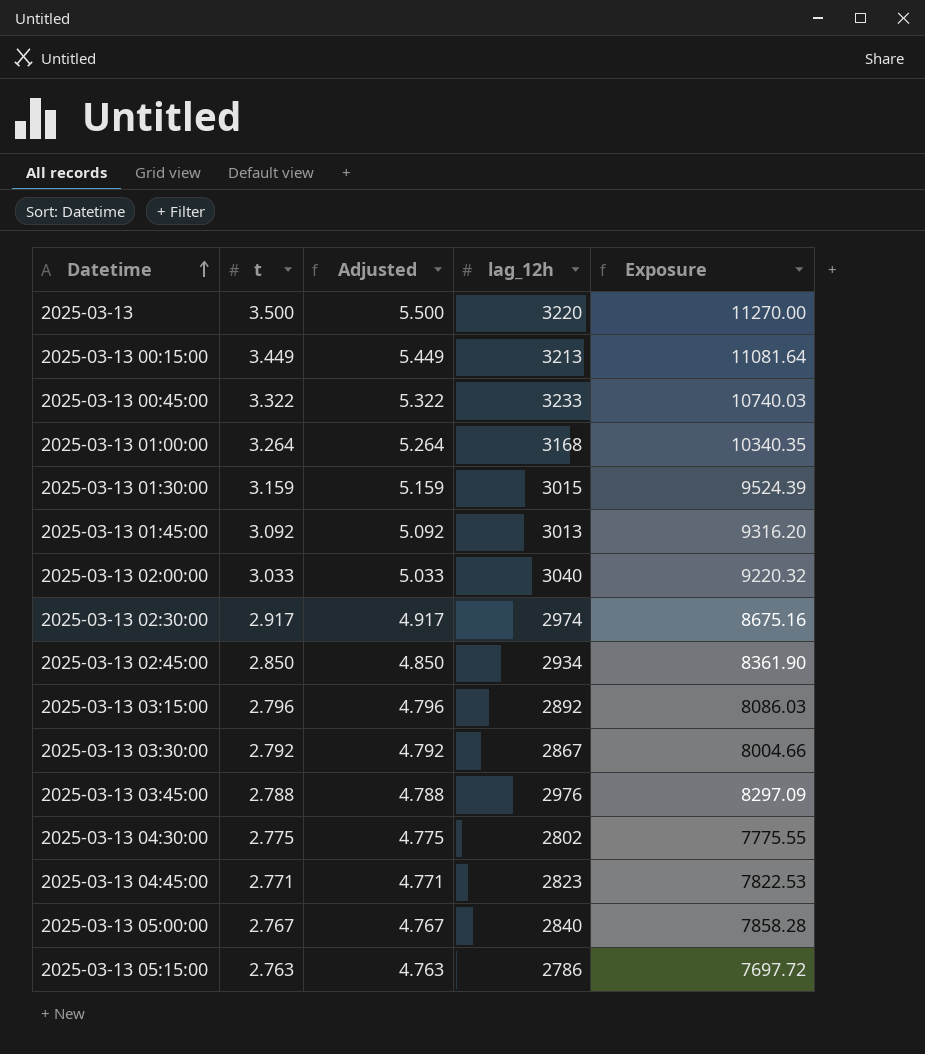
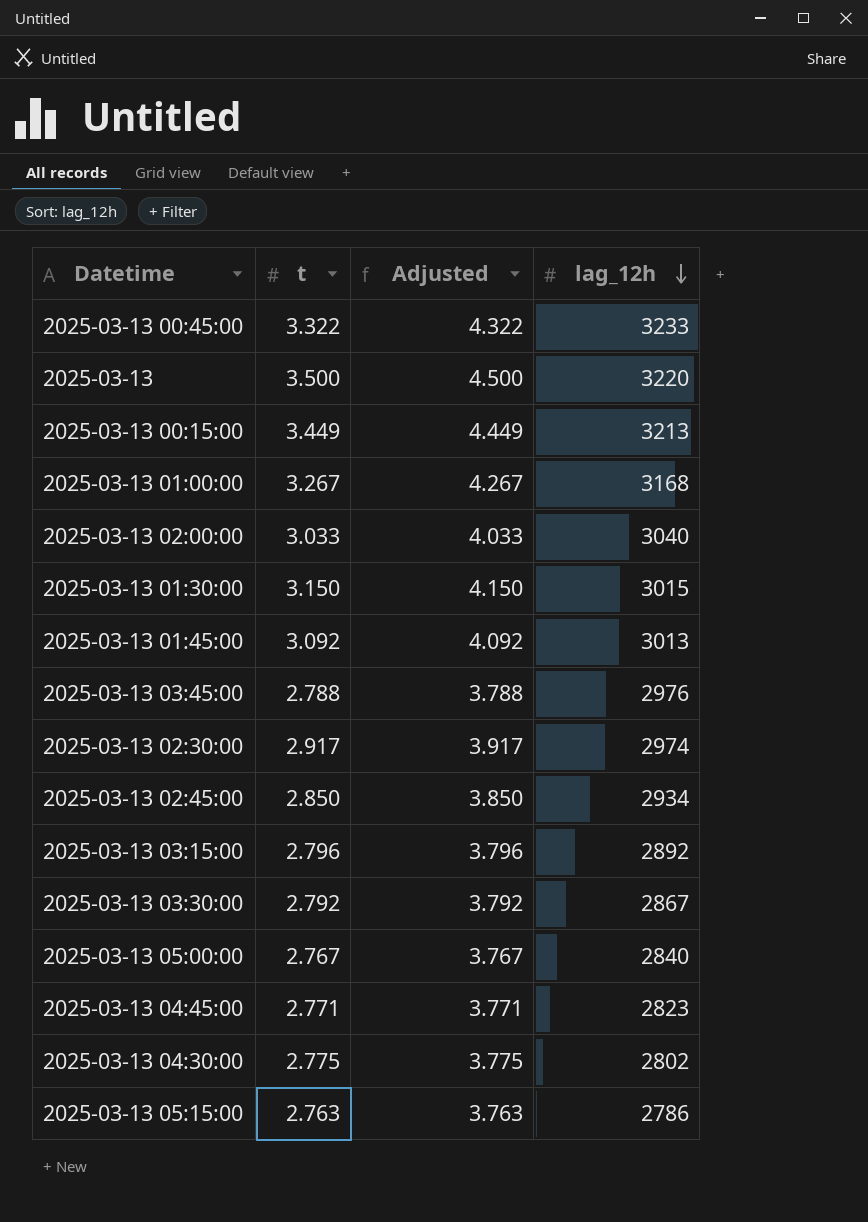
row order: Datetime ascending -> lag_12h descending
column Exposure | formula: [t] * [lag_12h] -> none
column Adjusted | formula: [t] + 2 -> [t] + 1
2025-03-13 01:00:00 | t: 3.264 -> 3.267
2025-03-13 01:30:00 | t: 3.159 -> 3.150

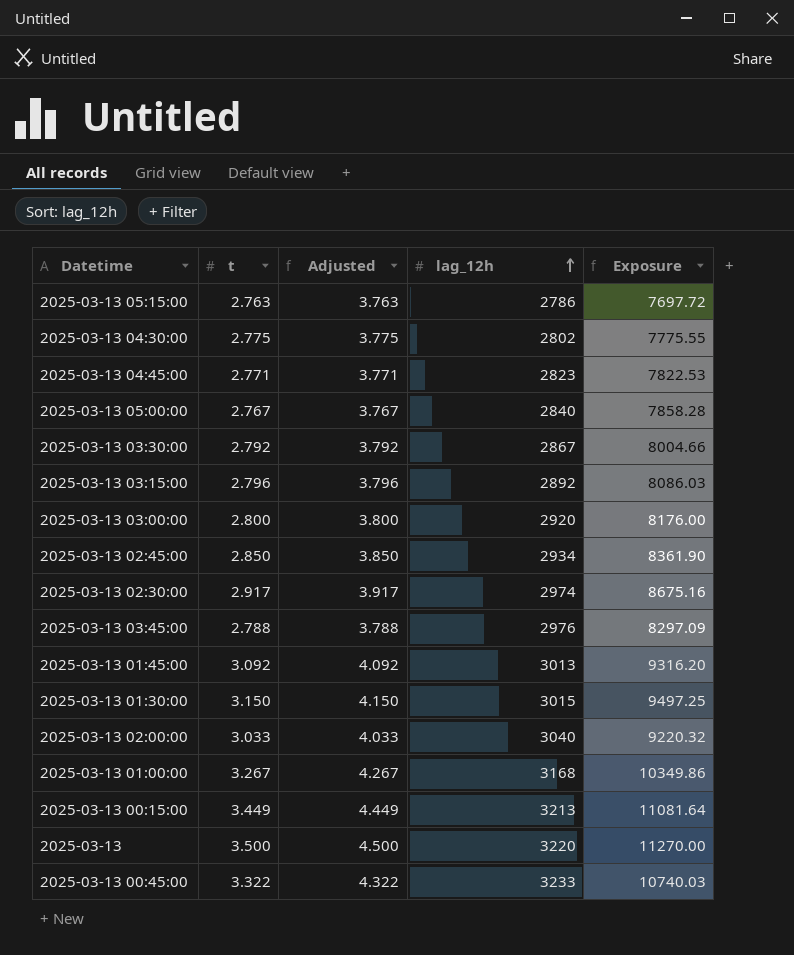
row order: lag_12h descending -> lag_12h ascending
column Exposure | formula: none -> [t] * [lag_12h]
row 2025-03-13 03:00:00: none -> 2.800 | 3.800 | 2920 | 8176.00

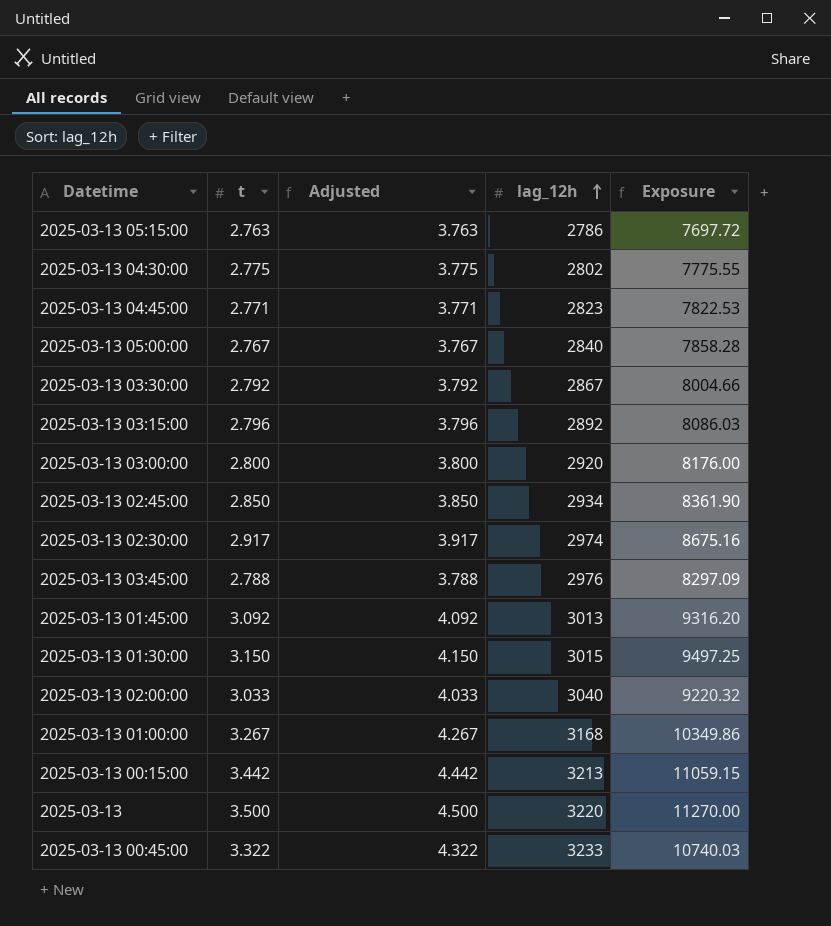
2025-03-13 00:15:00 | t: 3.449 -> 3.442
2025-03-13 00:15:00 | Adjusted: 4.449 -> 4.442
2025-03-13 00:15:00 | Exposure: 11081.64 -> 11059.15

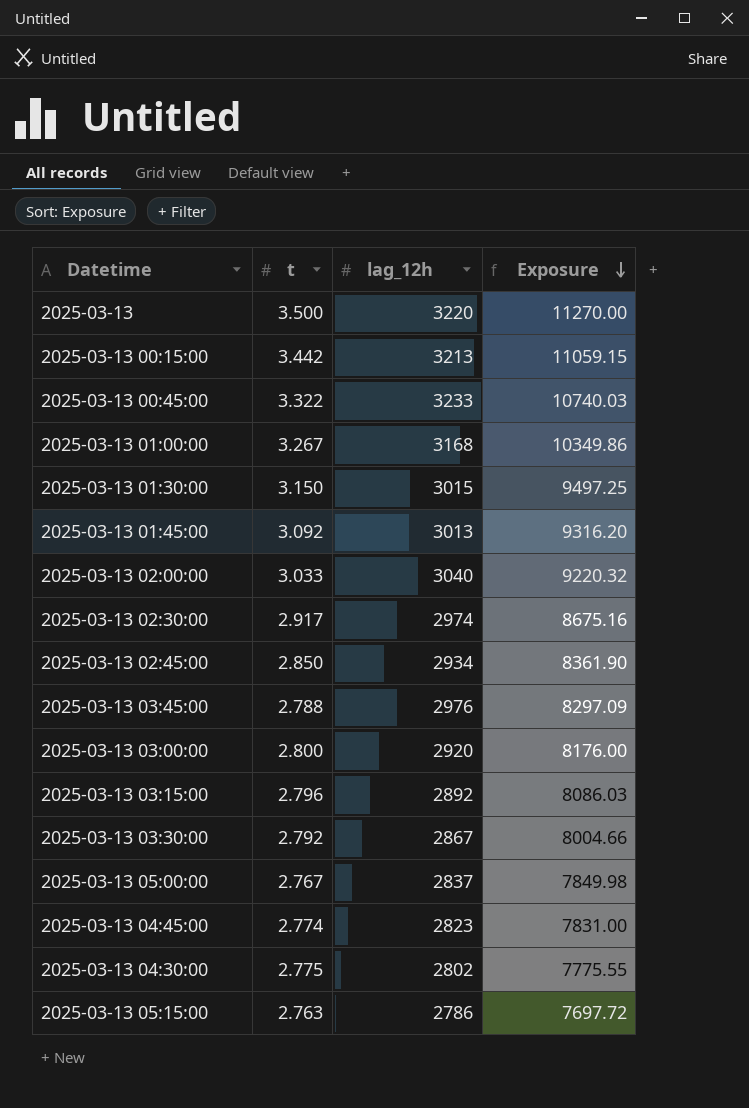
row order: lag_12h ascending -> Exposure descending
column Adjusted | formula: [t] + 1 -> none
2025-03-13 05:00:00 | lag_12h: 2840 -> 2837
2025-03-13 05:00:00 | Exposure: 7858.28 -> 7849.98
2025-03-13 04:45:00 | t: 2.771 -> 2.774
2025-03-13 04:45:00 | Exposure: 7822.53 -> 7831.00

